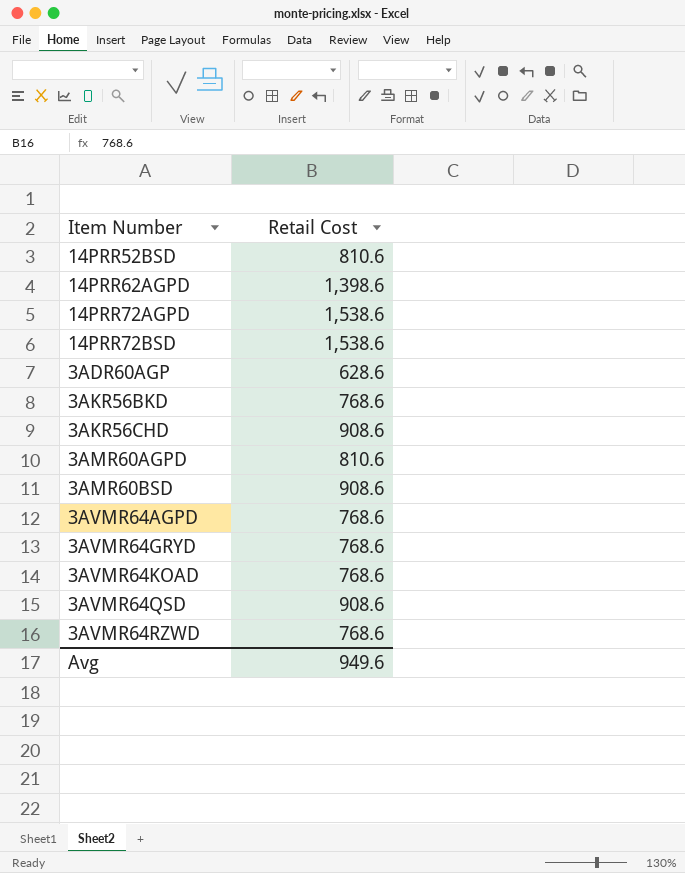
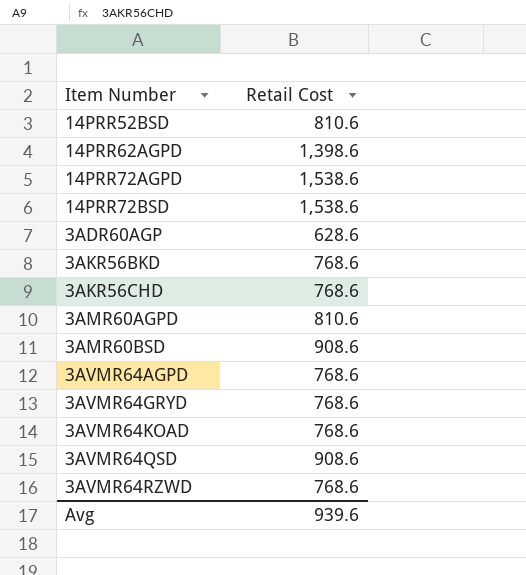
3AKR56CHD | Retail Cost: 908.6 -> 768.6
Avg | Retail Cost: 949.6 -> 939.6

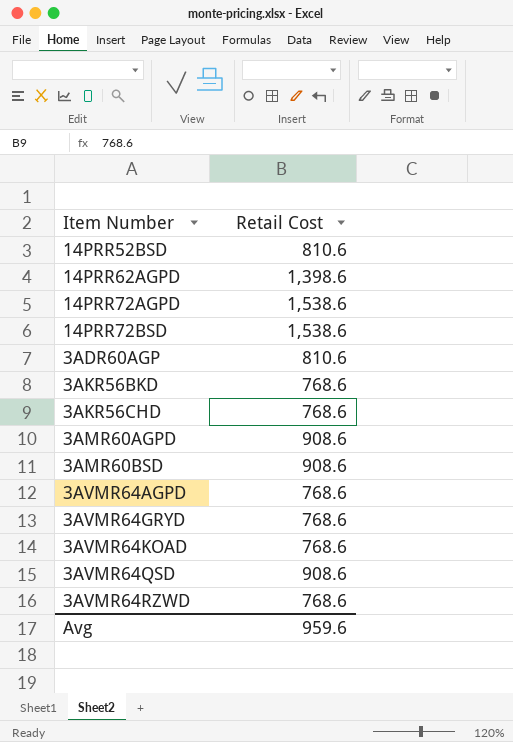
3ADR60AGP | Retail Cost: 628.6 -> 810.6
3AMR60AGPD | Retail Cost: 810.6 -> 908.6
Avg | Retail Cost: 939.6 -> 959.6

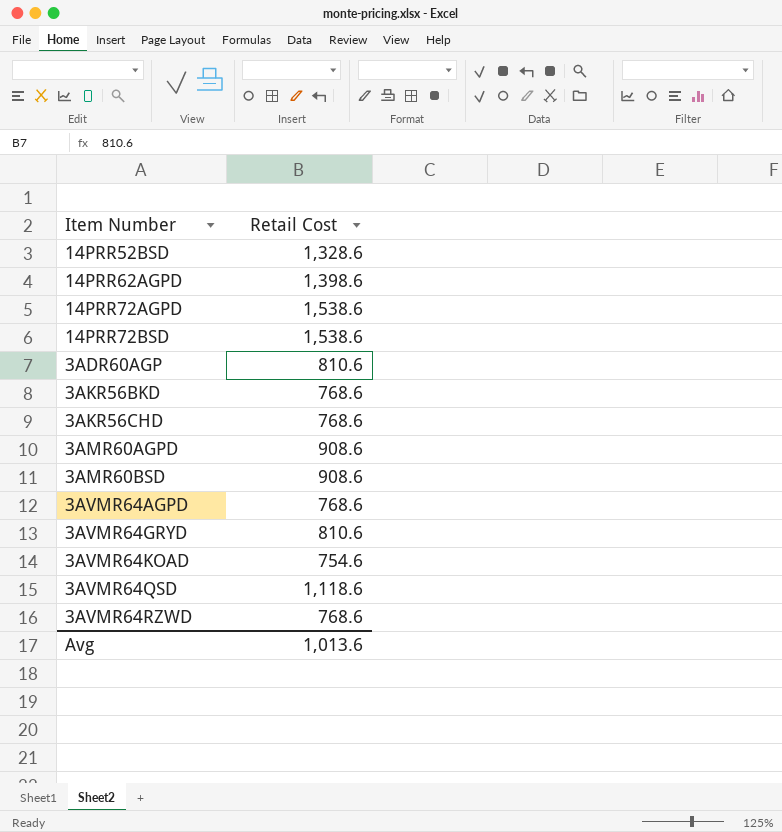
14PRR52BSD | Retail Cost: 810.6 -> 1,328.6
3AVMR64GRYD | Retail Cost: 768.6 -> 810.6
3AVMR64KOAD | Retail Cost: 768.6 -> 754.6
3AVMR64QSD | Retail Cost: 908.6 -> 1,118.6
Avg | Retail Cost: 959.6 -> 1,013.6

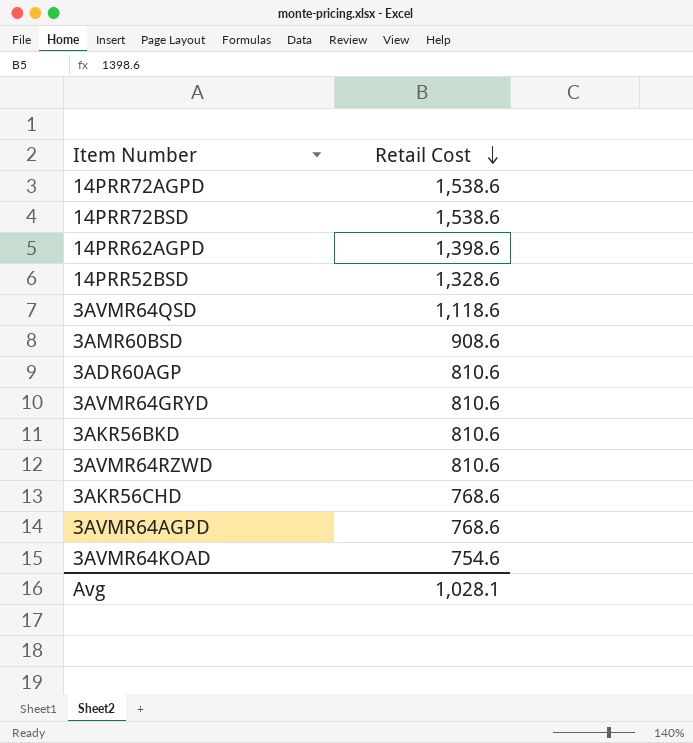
row order: none -> Retail Cost descending
row 3AMR60AGPD: 908.6 -> none
3AKR56BKD | Retail Cost: 768.6 -> 810.6
3AVMR64RZWD | Retail Cost: 768.6 -> 810.6
Avg | Retail Cost: 1,013.6 -> 1,028.1

